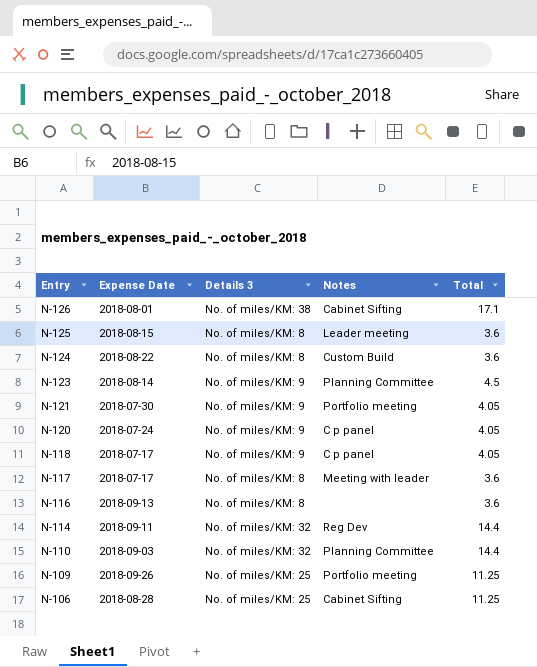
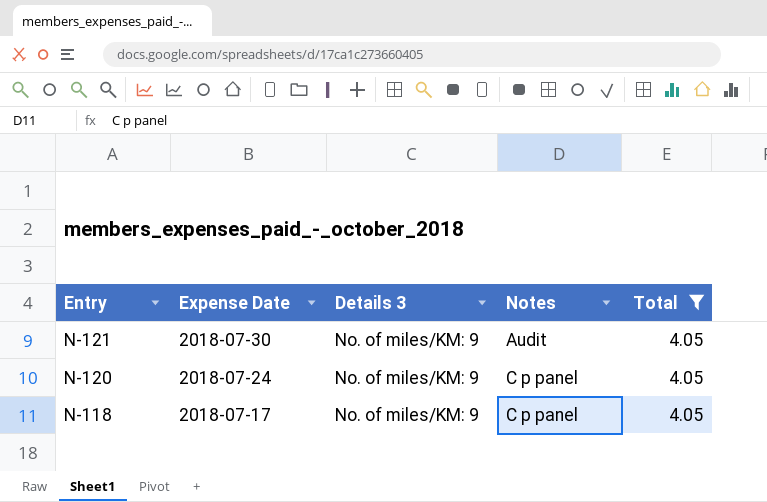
filter: none -> Total = 4.05
N-121 | Notes: Portfolio meeting -> Audit

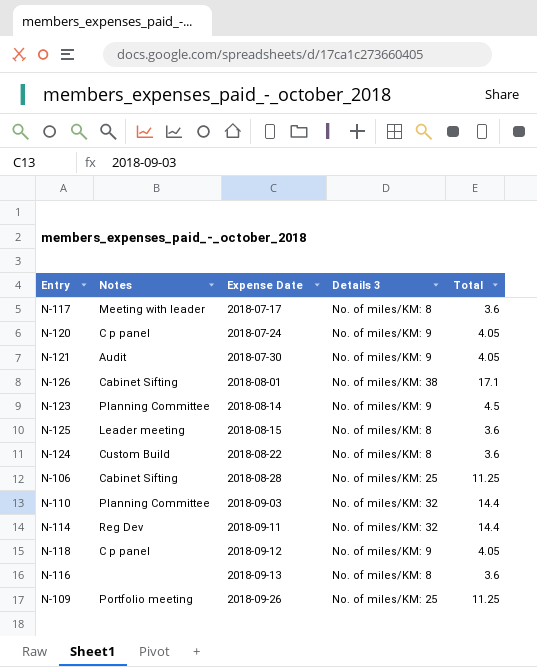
filter: Total = 4.05 -> none
row order: Entry descending -> Expense Date ascending
column Notes | position: 4 -> 2
N-118 | Expense Date: 2018-07-17 -> 2018-09-12

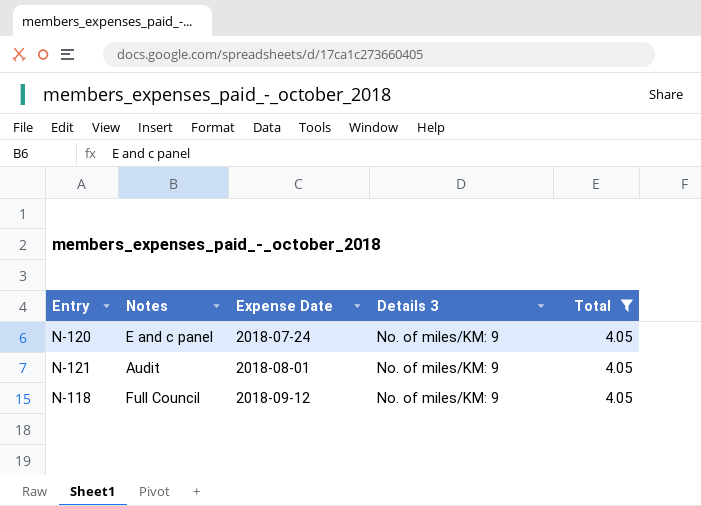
filter: none -> Total = 4.05
N-120 | Notes: C p panel -> E and c panel
N-121 | Expense Date: 2018-07-30 -> 2018-08-01
N-118 | Notes: C p panel -> Full Council

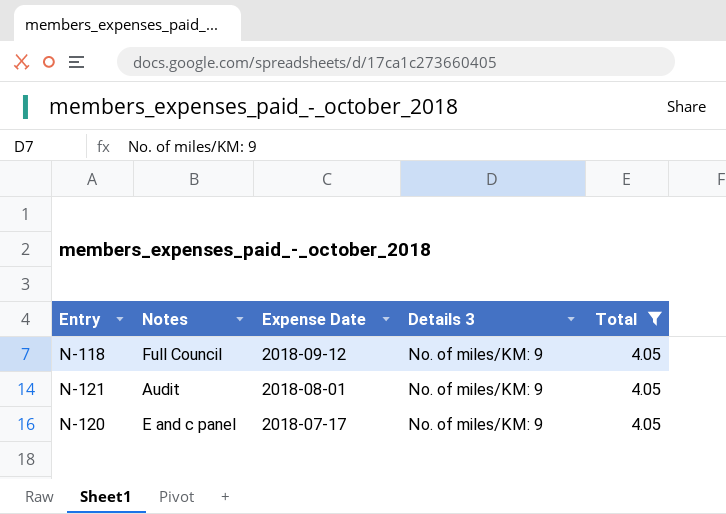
row order: Expense Date ascending -> Expense Date descending
N-120 | Expense Date: 2018-07-24 -> 2018-07-17

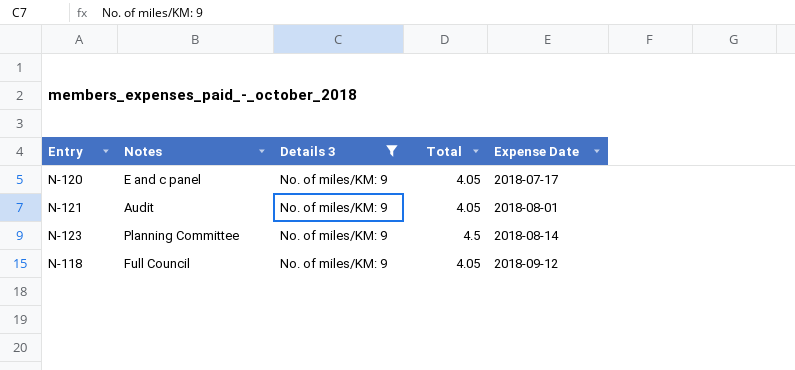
filter: Total = 4.05 -> Details 3 = No. of miles/KM: 9
row order: Expense Date descending -> Expense Date ascending
column Expense Date | position: 3 -> 5

